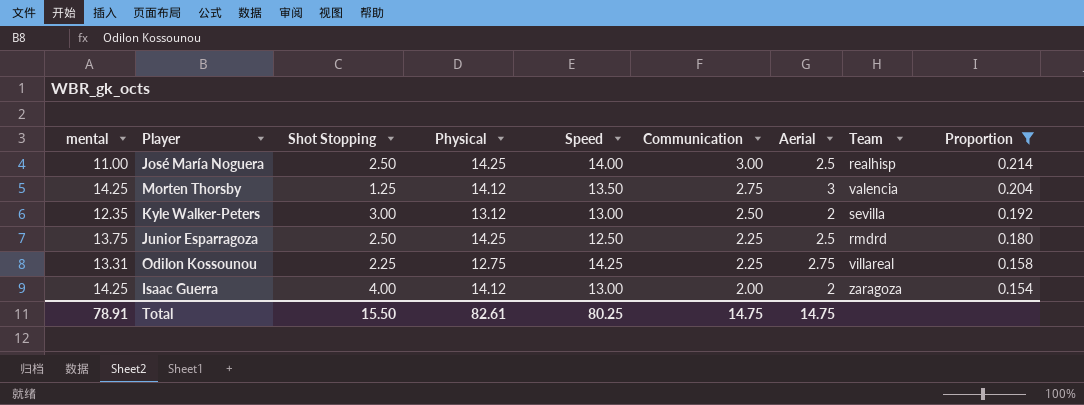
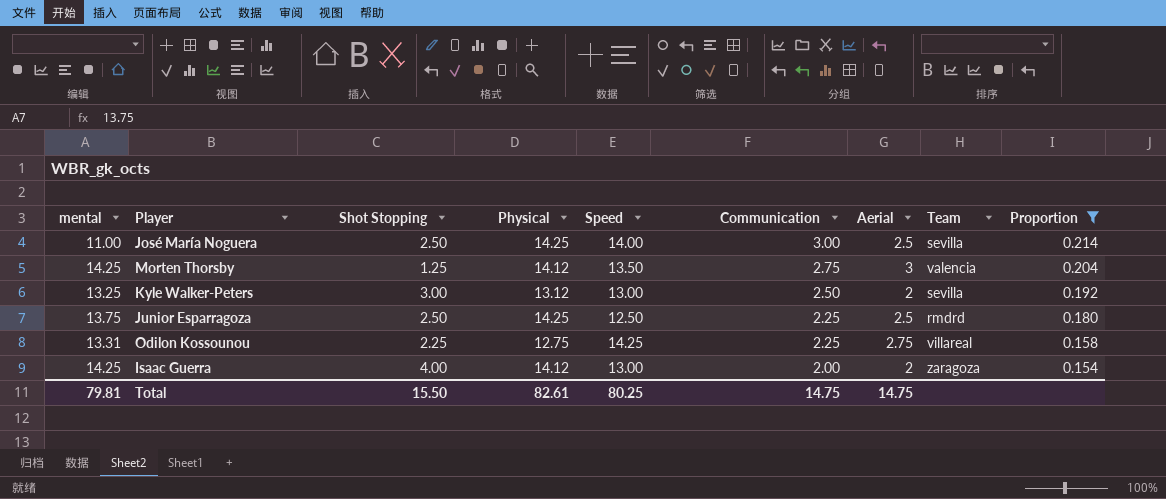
José María Noguera | Team: realhisp -> sevilla
Kyle Walker-Peters | mental: 12.35 -> 13.25
Total | mental: 78.91 -> 79.81

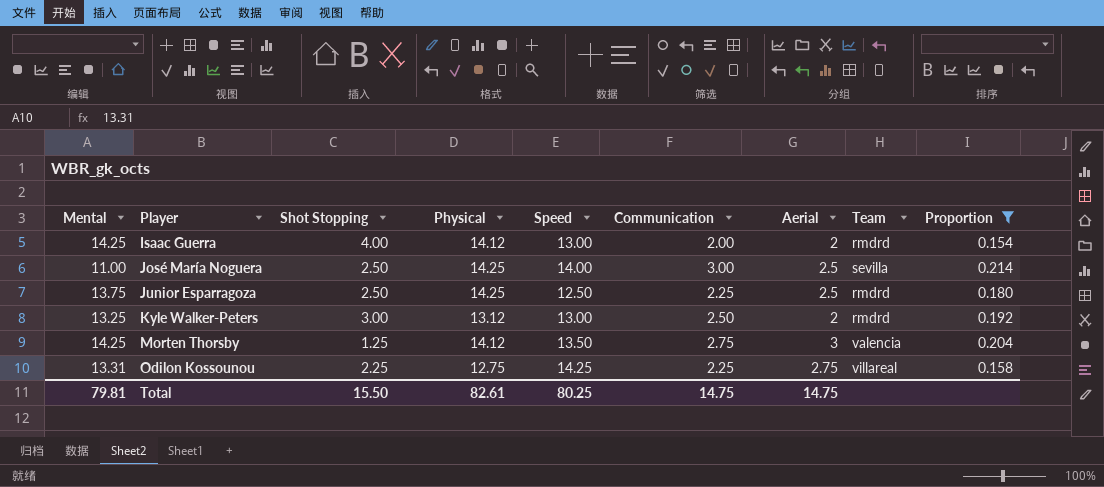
row order: Communication descending -> Player ascending
column name: mental -> Mental
Isaac Guerra | Team: zaragoza -> rmdrd
Kyle Walker-Peters | Team: sevilla -> rmdrd

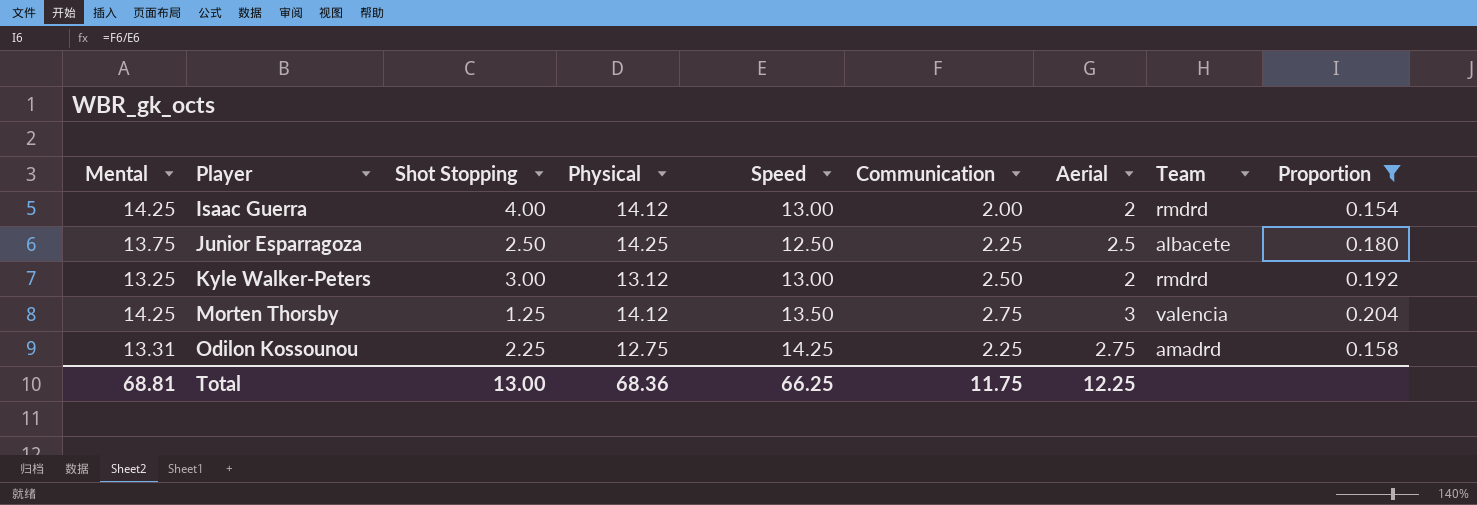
row José María Noguera: 11.00 | 2.50 | 14.25 | 14.00 | 3.00 | 2.5 | sevilla | 0.214 -> none
Junior Esparragoza | Team: rmdrd -> albacete
Odilon Kossounou | Team: villareal -> amadrd
Total | Mental: 79.81 -> 68.81
Total | Shot Stopping: 15.50 -> 13.00
Total | Physical: 82.61 -> 68.36
Total | Speed: 80.25 -> 66.25
Total | Communication: 14.75 -> 11.75
Total | Aerial: 14.75 -> 12.25

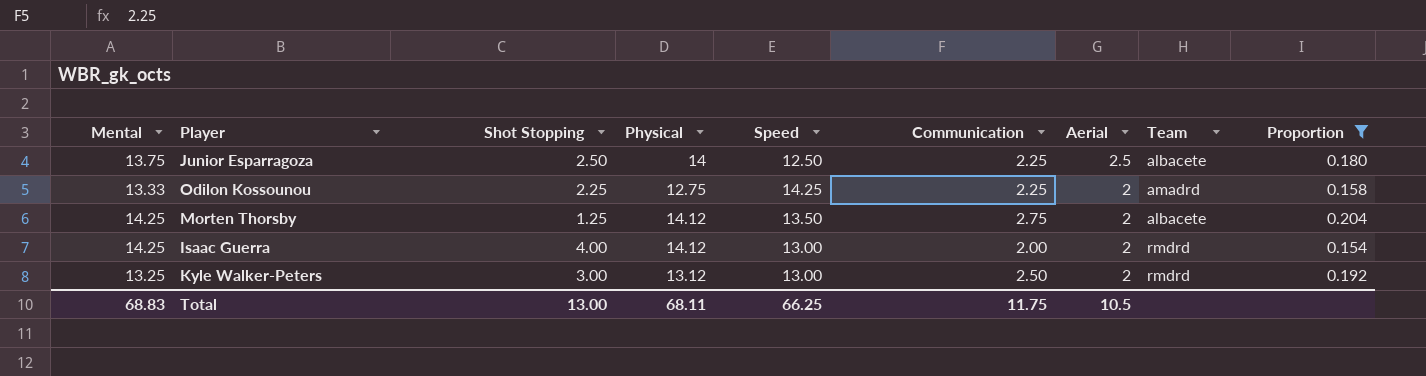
row order: Player ascending -> Aerial descending
Junior Esparragoza | Physical: 14.25 -> 14
Odilon Kossounou | Mental: 13.31 -> 13.33
Odilon Kossounou | Aerial: 2.75 -> 2
Morten Thorsby | Aerial: 3 -> 2
Morten Thorsby | Team: valencia -> albacete
Total | Mental: 68.81 -> 68.83
Total | Physical: 68.36 -> 68.11
Total | Aerial: 12.25 -> 10.5

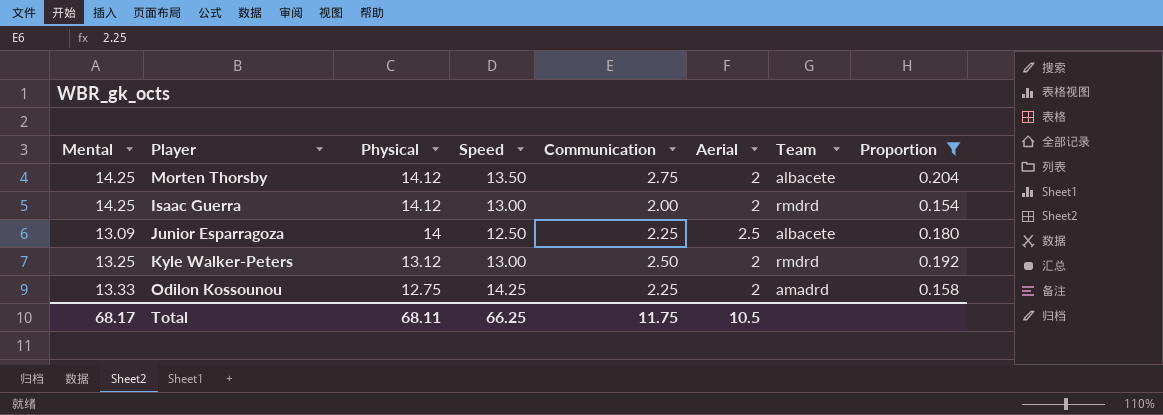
row order: Aerial descending -> Physical descending
column Shot Stopping | position: 3 -> none
Junior Esparragoza | Mental: 13.75 -> 13.09
Total | Mental: 68.83 -> 68.17

